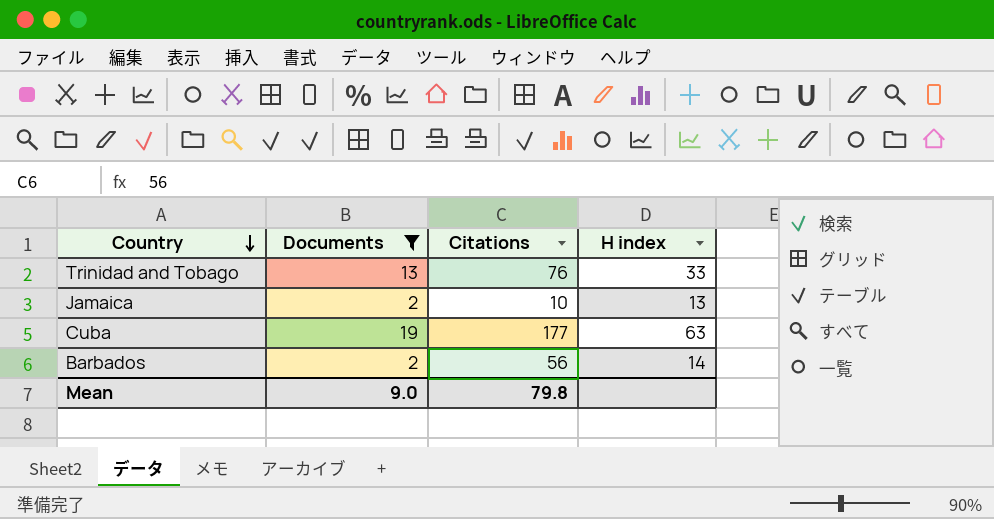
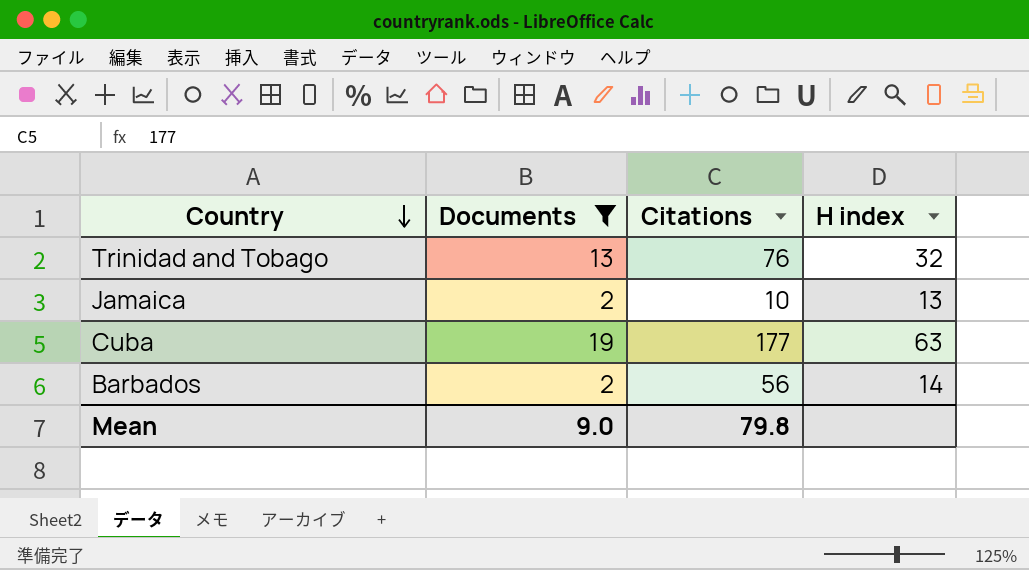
Trinidad and Tobago | H index: 33 -> 32

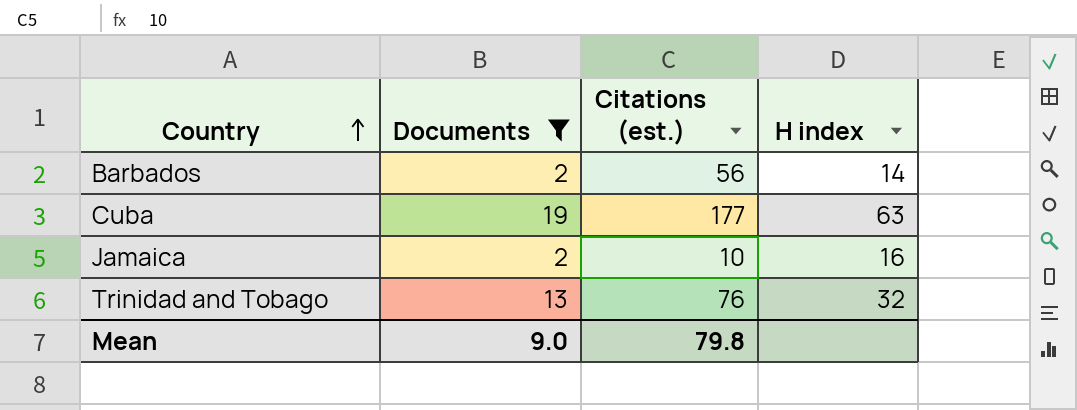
row order: Country descending -> Country ascending
column name: Citations -> Citations (est.)
Jamaica | H index: 13 -> 16

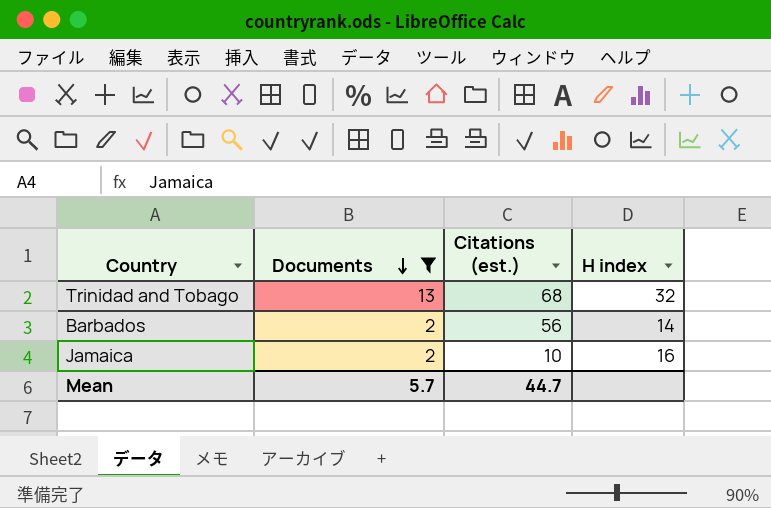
row order: Country ascending -> Documents descending
row Cuba: 19 | 177 | 63 -> none
Trinidad and Tobago | Citations (est.): 76 -> 68
Mean | Documents: 9.0 -> 5.7
Mean | Citations (est.): 79.8 -> 44.7

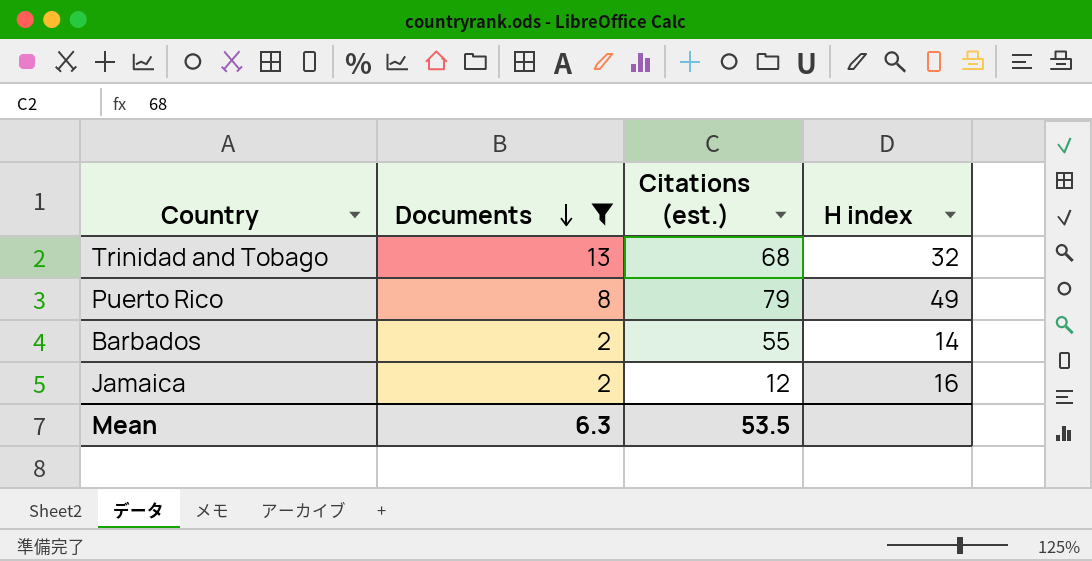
row Puerto Rico: none -> 8 | 79 | 49
Barbados | Citations (est.): 56 -> 55
Jamaica | Citations (est.): 10 -> 12
Mean | Documents: 5.7 -> 6.3
Mean | Citations (est.): 44.7 -> 53.5

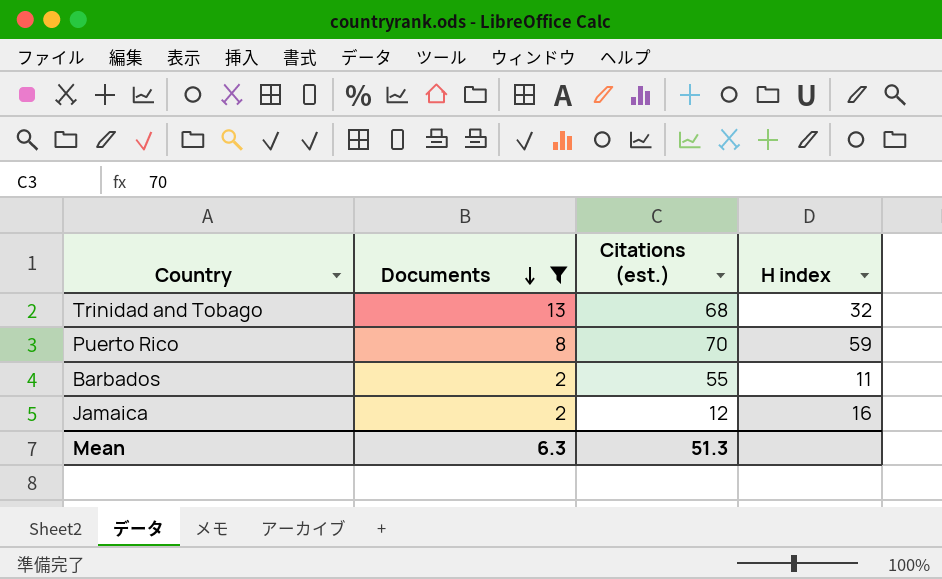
Puerto Rico | Citations (est.): 79 -> 70
Puerto Rico | H index: 49 -> 59
Barbados | H index: 14 -> 11
Mean | Citations (est.): 53.5 -> 51.3

